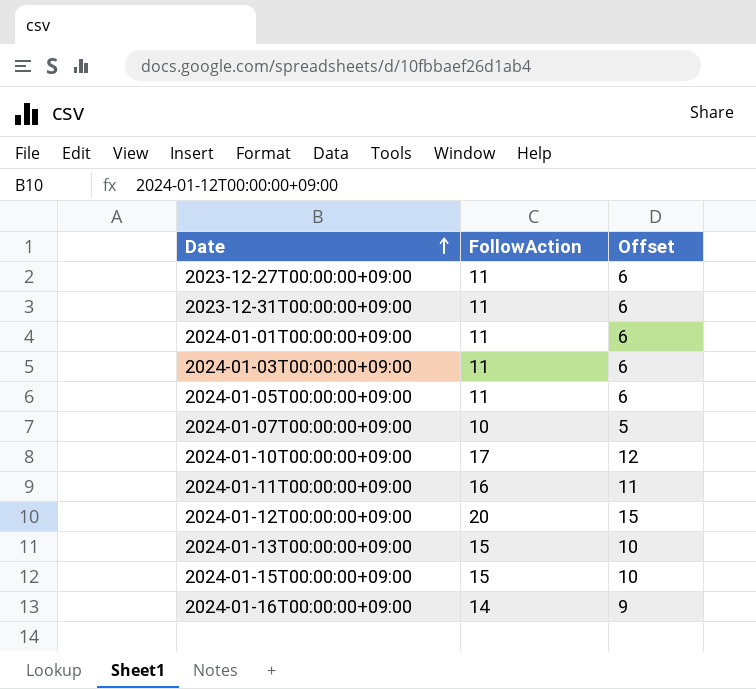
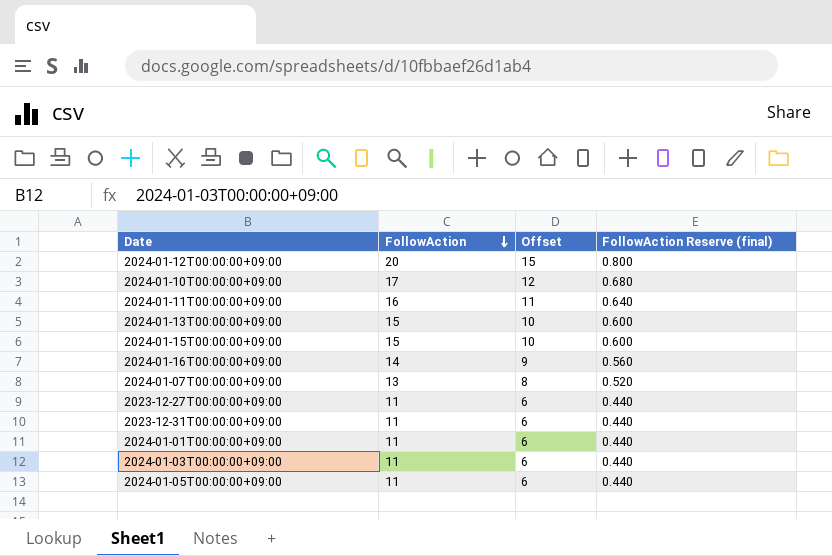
row order: Date ascending -> FollowAction descending
column FollowAction Reserve (final) | formula: none -> [FollowAction] * 0.04
2024-01-07T00:00:00+09:00 | FollowAction: 10 -> 13
2024-01-07T00:00:00+09:00 | Offset: 5 -> 8

